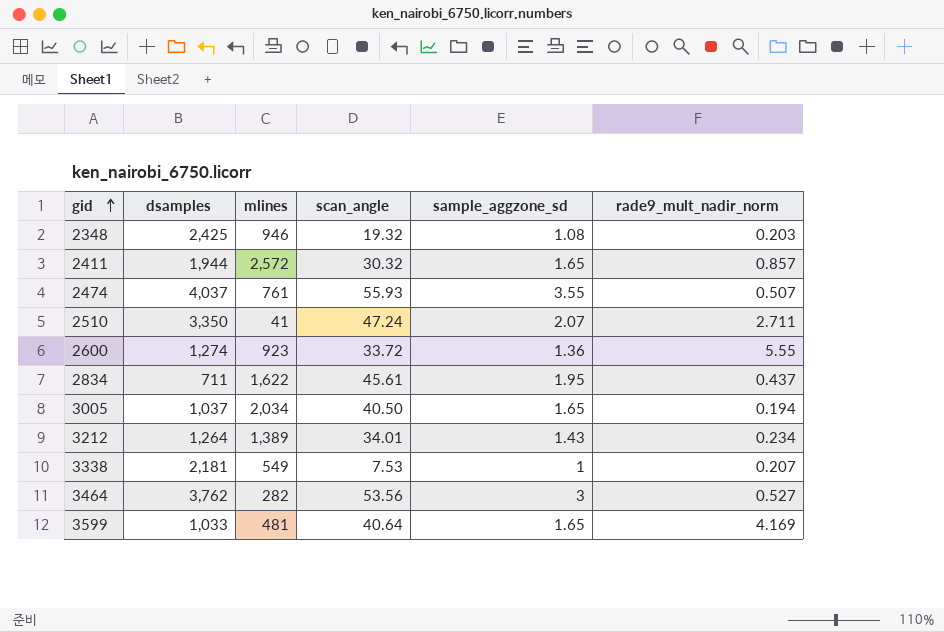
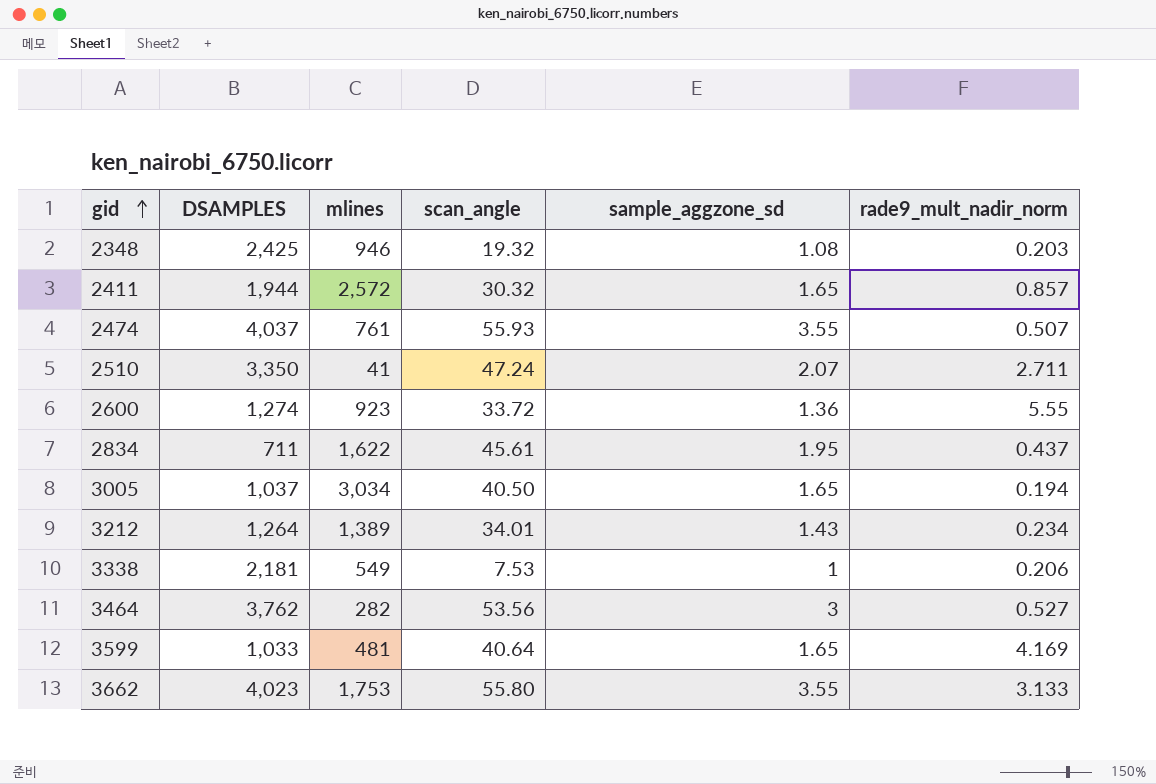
column name: dsamples -> DSAMPLES
3005 | mlines: 2,034 -> 3,034
3338 | rade9_mult_nadir_norm: 0.207 -> 0.206
row 3662: none -> 4,023 | 1,753 | 55.80 | 3.55 | 3.133

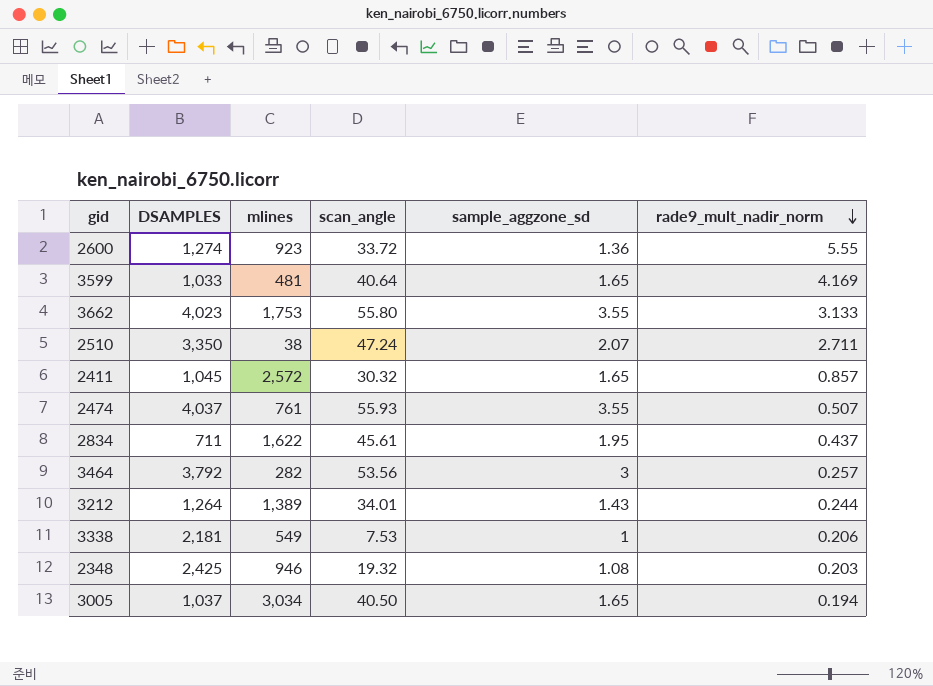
row order: gid ascending -> rade9_mult_nadir_norm descending
2510 | mlines: 41 -> 38
2411 | DSAMPLES: 1,944 -> 1,045
3464 | DSAMPLES: 3,762 -> 3,792
3464 | rade9_mult_nadir_norm: 0.527 -> 0.257
3212 | rade9_mult_nadir_norm: 0.234 -> 0.244

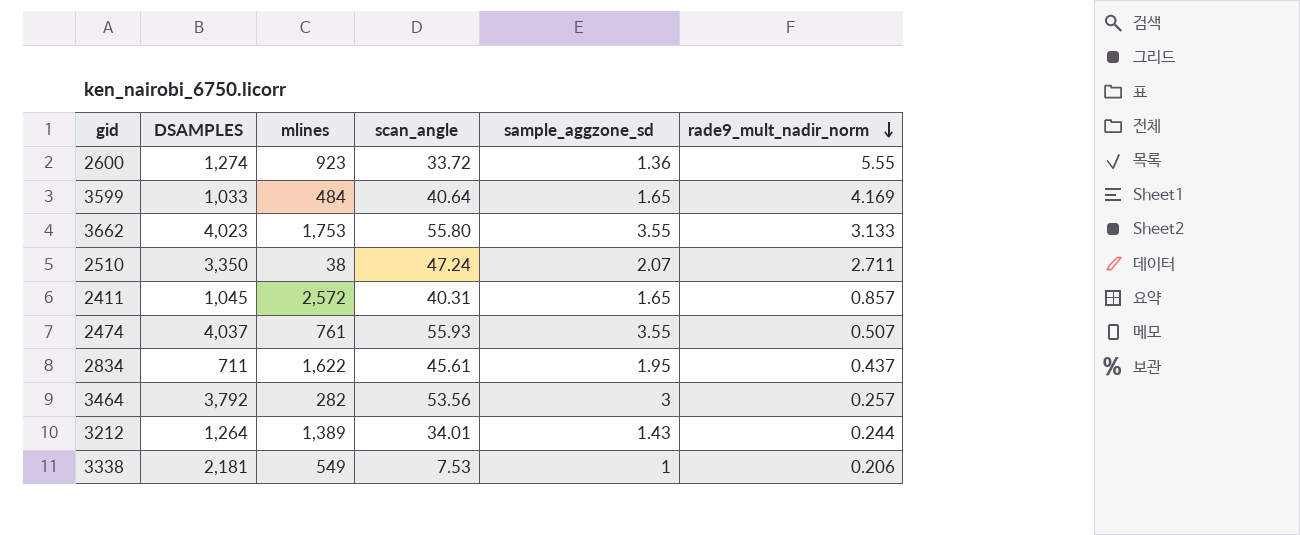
row 2348: 2,425 | 946 | 19.32 | 1.08 | 0.203 -> none
row 3005: 1,037 | 3,034 | 40.50 | 1.65 | 0.194 -> none
3599 | mlines: 481 -> 484
2411 | scan_angle: 30.32 -> 40.31

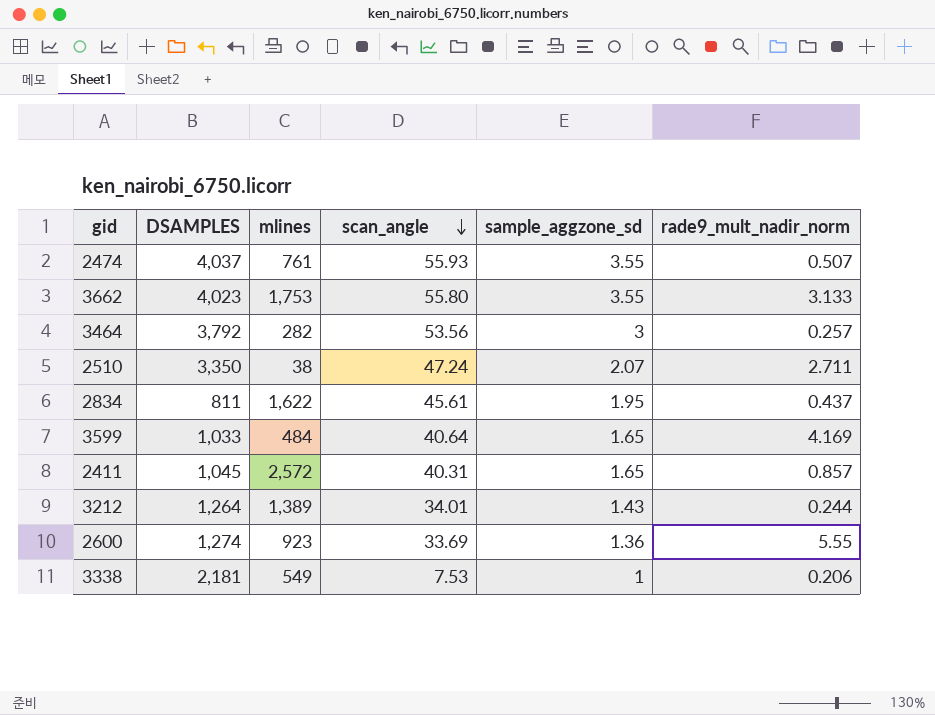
row order: rade9_mult_nadir_norm descending -> scan_angle descending
2834 | DSAMPLES: 711 -> 811
2600 | scan_angle: 33.72 -> 33.69

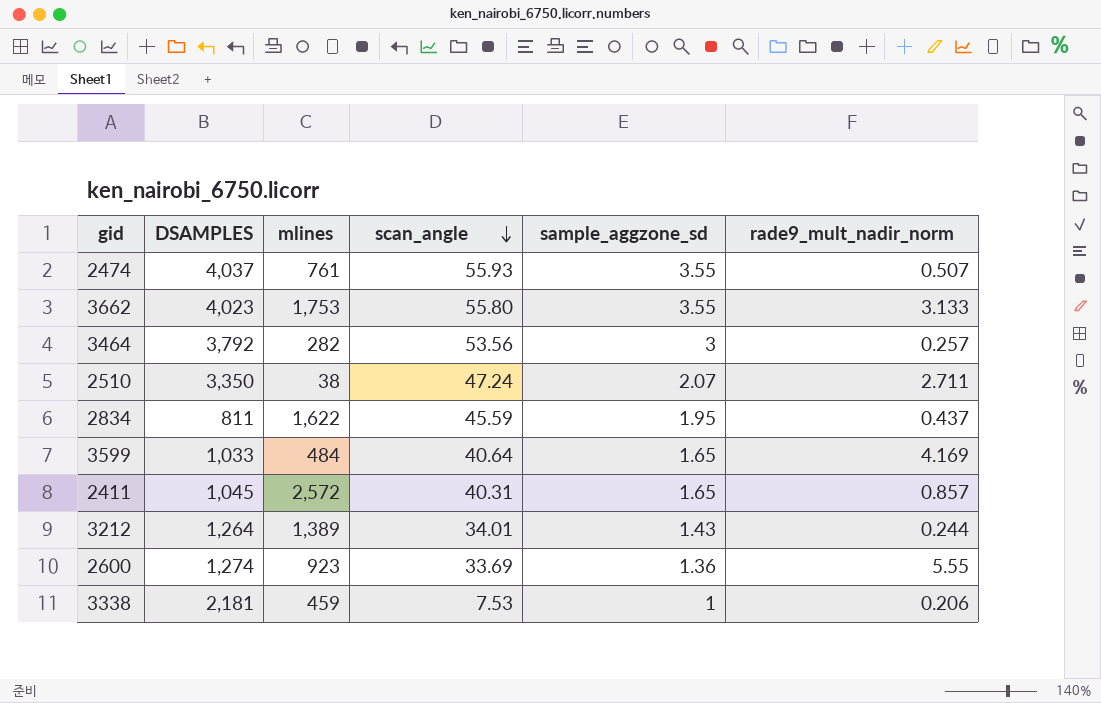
2834 | scan_angle: 45.61 -> 45.59
3338 | mlines: 549 -> 459

